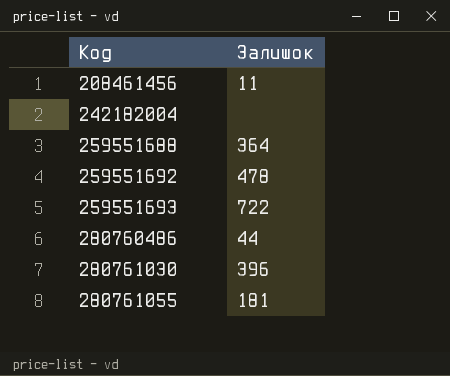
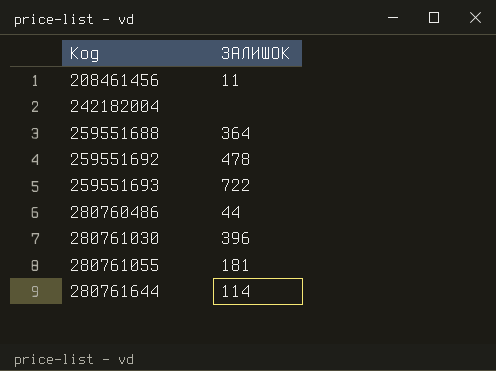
column name: Залишок -> ЗАЛИШОК
row 280761644: none -> 114

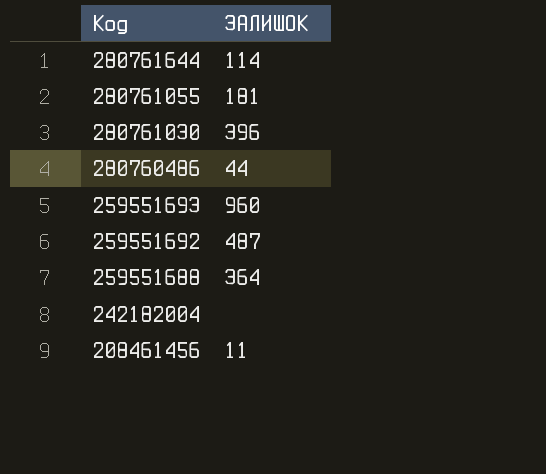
row order: Код ascending -> Код descending
259551693 | ЗАЛИШОК: 722 -> 960
259551692 | ЗАЛИШОК: 478 -> 487

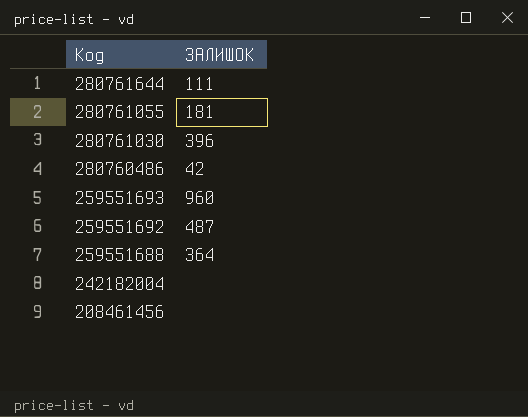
280761644 | ЗАЛИШОК: 114 -> 111
280760486 | ЗАЛИШОК: 44 -> 42
208461456 | ЗАЛИШОК: 11 -> none

